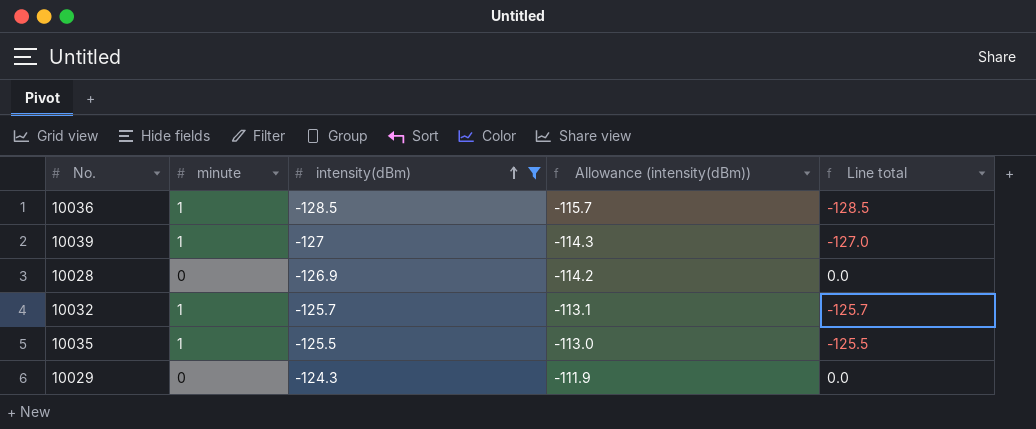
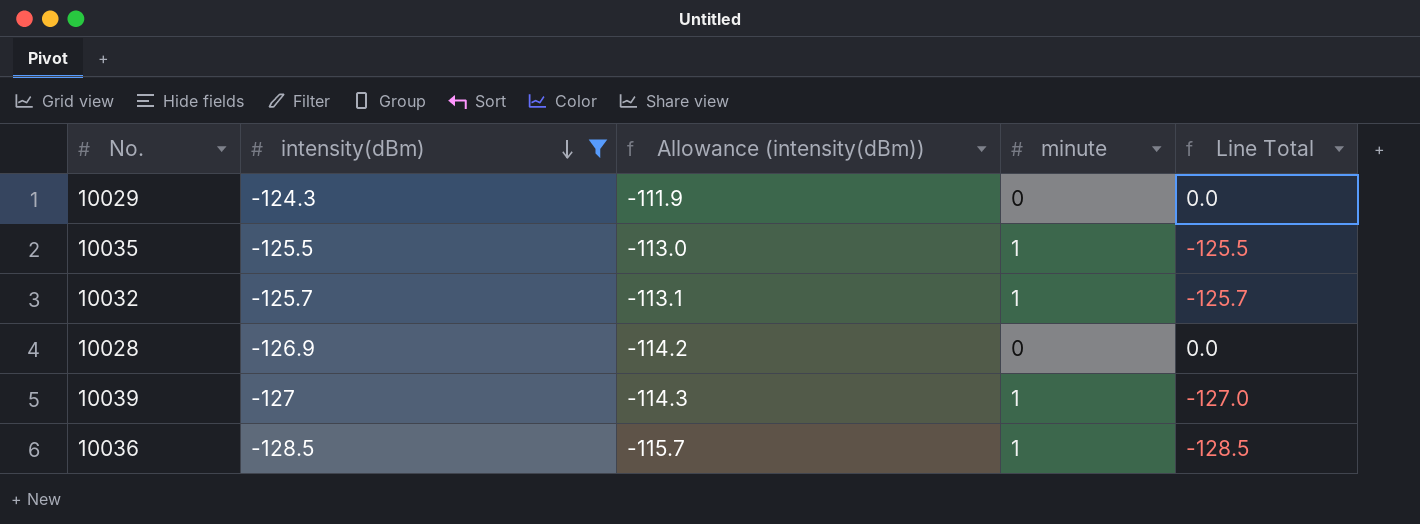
row order: intensity(dBm) ascending -> intensity(dBm) descending
column minute | position: 2 -> 4
column name: Line total -> Line Total

